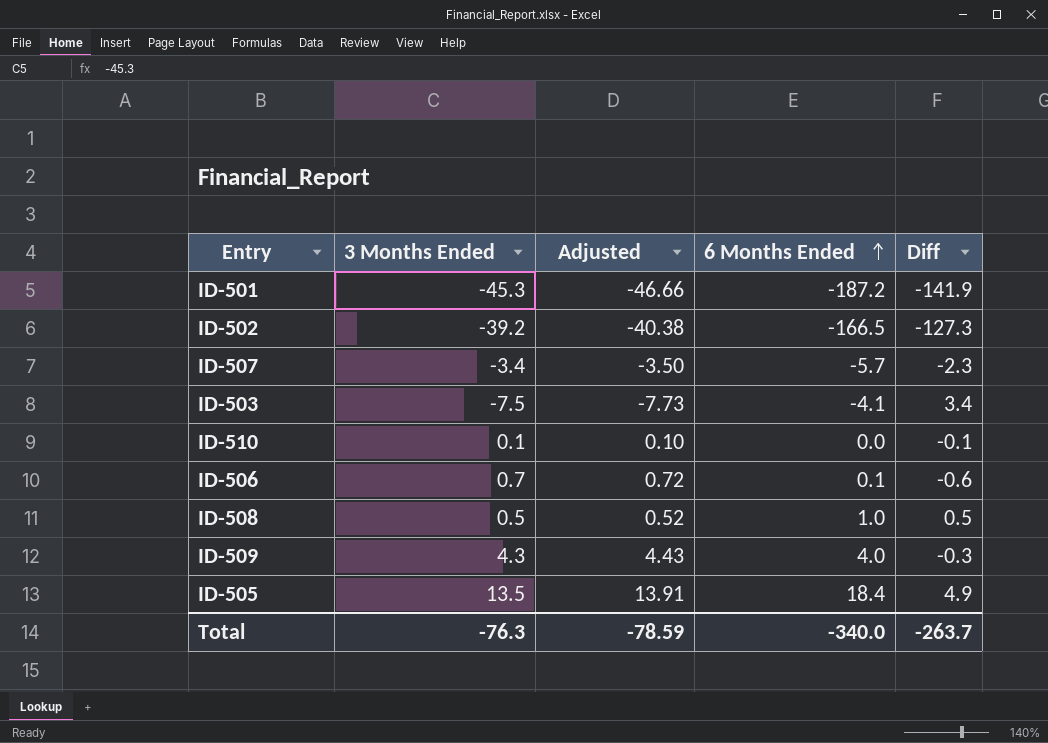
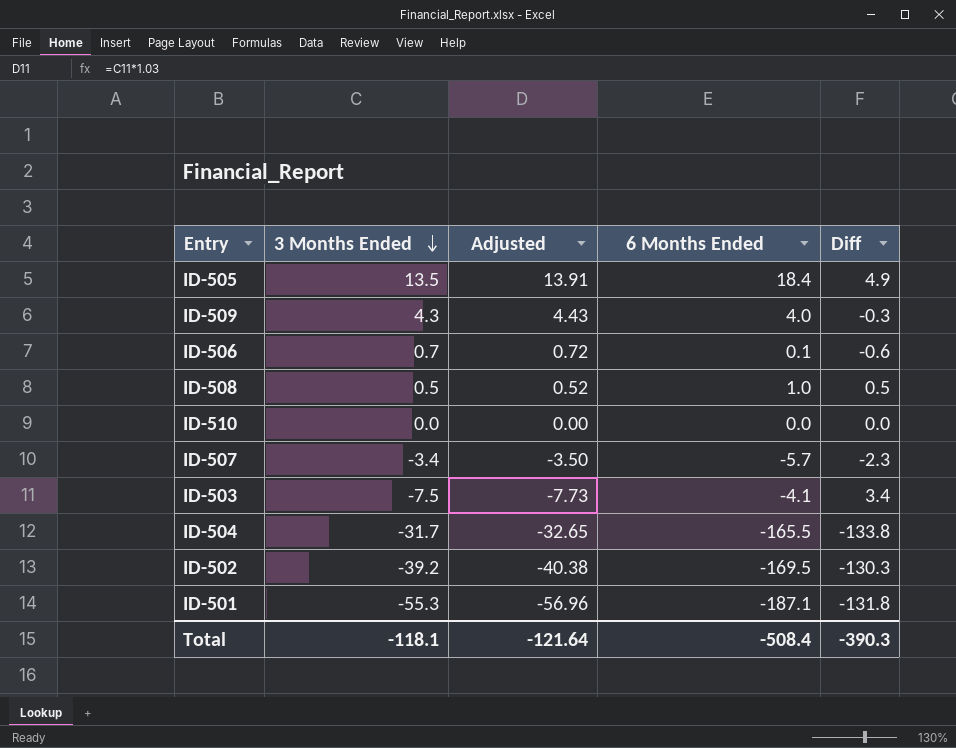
row order: 6 Months Ended ascending -> 3 Months Ended descending
ID-510 | 3 Months Ended: 0.1 -> 0.0
ID-510 | Adjusted: 0.10 -> 0.00
ID-510 | Diff: -0.1 -> 0.0
row ID-504: none -> -31.7 | -32.65 | -165.5 | -133.8
ID-502 | 6 Months Ended: -166.5 -> -169.5
ID-502 | Diff: -127.3 -> -130.3
ID-501 | 3 Months Ended: -45.3 -> -55.3
ID-501 | Adjusted: -46.66 -> -56.96
ID-501 | 6 Months Ended: -187.2 -> -187.1
ID-501 | Diff: -141.9 -> -131.8
Total | 3 Months Ended: -76.3 -> -118.1
Total | Adjusted: -78.59 -> -121.64
Total | 6 Months Ended: -340.0 -> -508.4
Total | Diff: -263.7 -> -390.3

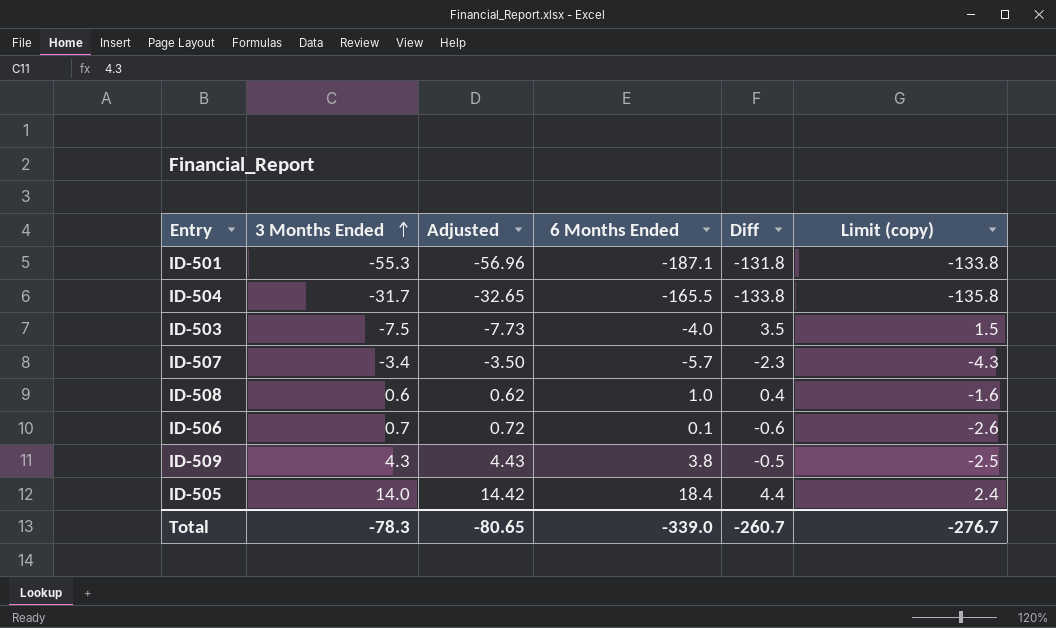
row order: 3 Months Ended descending -> 3 Months Ended ascending
column Limit (copy) | formula: none -> [Diff] - 2
row ID-510: 0.0 | 0.00 | 0.0 | 0.0 -> none
row ID-502: -39.2 | -40.38 | -169.5 | -130.3 -> none
ID-503 | 6 Months Ended: -4.1 -> -4.0
ID-503 | Diff: 3.4 -> 3.5
ID-508 | 3 Months Ended: 0.5 -> 0.6
ID-508 | Adjusted: 0.52 -> 0.62
ID-508 | Diff: 0.5 -> 0.4
ID-509 | 6 Months Ended: 4.0 -> 3.8
ID-509 | Diff: -0.3 -> -0.5
ID-505 | 3 Months Ended: 13.5 -> 14.0
ID-505 | Adjusted: 13.91 -> 14.42
ID-505 | Diff: 4.9 -> 4.4
Total | 3 Months Ended: -118.1 -> -78.3
Total | Adjusted: -121.64 -> -80.65
Total | 6 Months Ended: -508.4 -> -339.0
Total | Diff: -390.3 -> -260.7

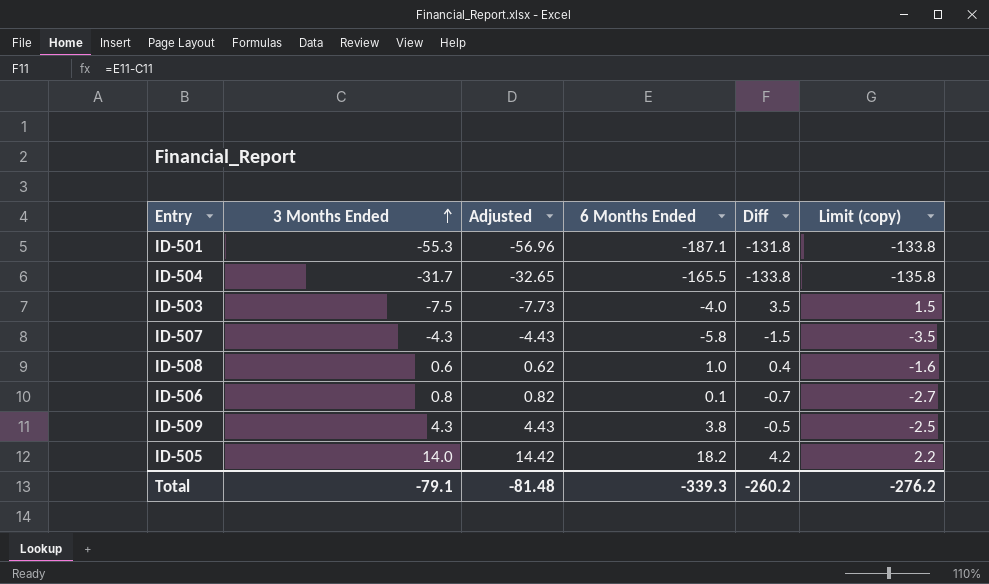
ID-507 | 3 Months Ended: -3.4 -> -4.3
ID-507 | Adjusted: -3.50 -> -4.43
ID-507 | 6 Months Ended: -5.7 -> -5.8
ID-507 | Diff: -2.3 -> -1.5
ID-507 | Limit (copy): -4.3 -> -3.5
ID-506 | 3 Months Ended: 0.7 -> 0.8
ID-506 | Adjusted: 0.72 -> 0.82
ID-506 | Diff: -0.6 -> -0.7
ID-506 | Limit (copy): -2.6 -> -2.7
ID-505 | 6 Months Ended: 18.4 -> 18.2
ID-505 | Diff: 4.4 -> 4.2
ID-505 | Limit (copy): 2.4 -> 2.2
Total | 3 Months Ended: -78.3 -> -79.1
Total | Adjusted: -80.65 -> -81.48
Total | 6 Months Ended: -339.0 -> -339.3
Total | Diff: -260.7 -> -260.2
Total | Limit (copy): -276.7 -> -276.2

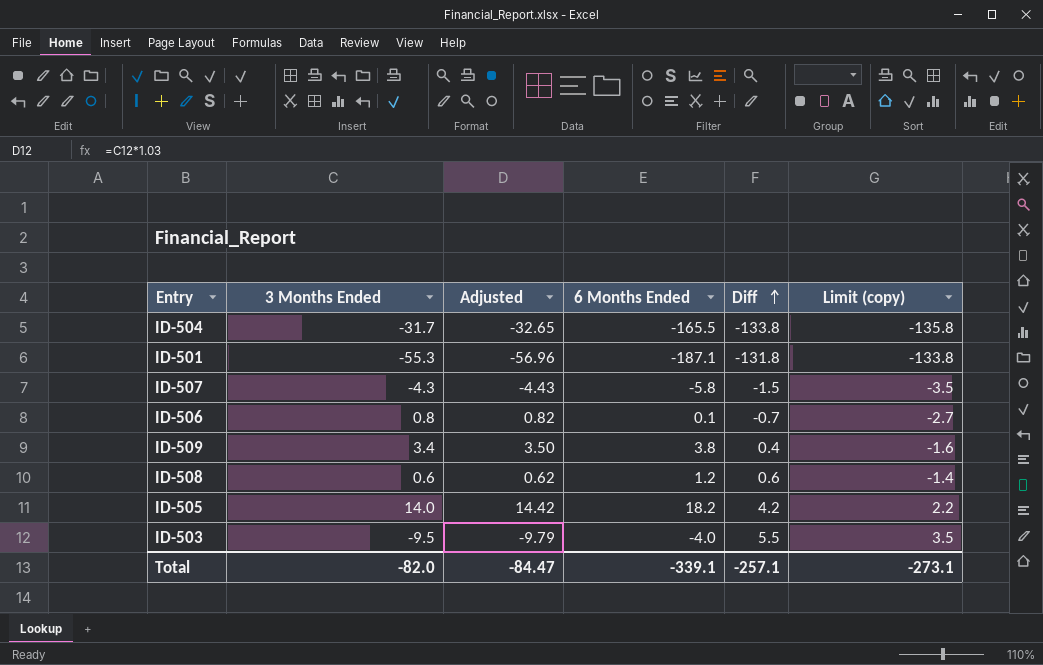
row order: 3 Months Ended ascending -> Diff ascending
ID-509 | 3 Months Ended: 4.3 -> 3.4
ID-509 | Adjusted: 4.43 -> 3.50
ID-509 | Diff: -0.5 -> 0.4
ID-509 | Limit (copy): -2.5 -> -1.6
ID-508 | 6 Months Ended: 1.0 -> 1.2
ID-508 | Diff: 0.4 -> 0.6
ID-508 | Limit (copy): -1.6 -> -1.4
ID-503 | 3 Months Ended: -7.5 -> -9.5
ID-503 | Adjusted: -7.73 -> -9.79
ID-503 | Diff: 3.5 -> 5.5
ID-503 | Limit (copy): 1.5 -> 3.5
Total | 3 Months Ended: -79.1 -> -82.0
Total | Adjusted: -81.48 -> -84.47
Total | 6 Months Ended: -339.3 -> -339.1
Total | Diff: -260.2 -> -257.1
Total | Limit (copy): -276.2 -> -273.1

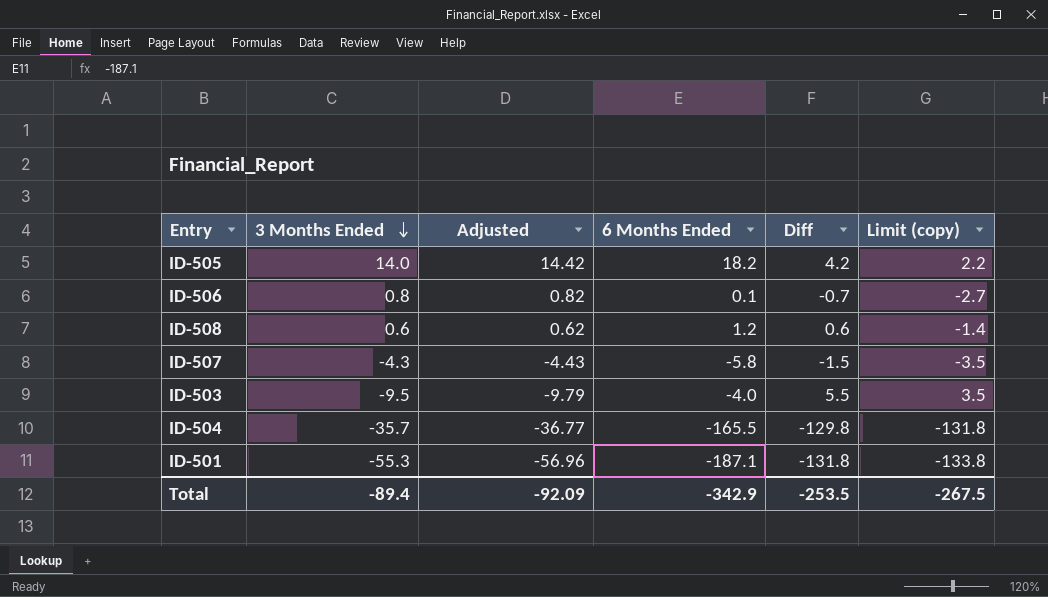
row order: Diff ascending -> 3 Months Ended descending
row ID-509: 3.4 | 3.50 | 3.8 | 0.4 | -1.6 -> none
ID-504 | 3 Months Ended: -31.7 -> -35.7
ID-504 | Adjusted: -32.65 -> -36.77
ID-504 | Diff: -133.8 -> -129.8
ID-504 | Limit (copy): -135.8 -> -131.8
Total | 3 Months Ended: -82.0 -> -89.4
Total | Adjusted: -84.47 -> -92.09
Total | 6 Months Ended: -339.1 -> -342.9
Total | Diff: -257.1 -> -253.5
Total | Limit (copy): -273.1 -> -267.5

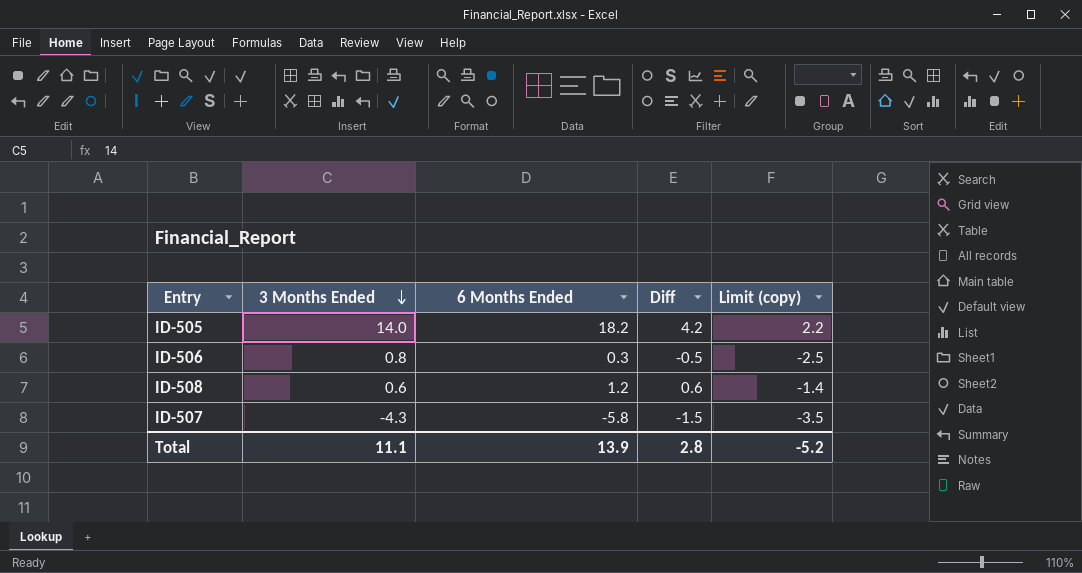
column Adjusted | formula: [3 Months Ended] * 1.03 -> none
row ID-503: -9.5 | -9.79 | -4.0 | 5.5 | 3.5 -> none
row ID-504: -35.7 | -36.77 | -165.5 | -129.8 | -131.8 -> none
row ID-501: -55.3 | -56.96 | -187.1 | -131.8 | -133.8 -> none
ID-506 | 6 Months Ended: 0.1 -> 0.3
ID-506 | Diff: -0.7 -> -0.5
ID-506 | Limit (copy): -2.7 -> -2.5
Total | 3 Months Ended: -89.4 -> 11.1
Total | 6 Months Ended: -342.9 -> 13.9
Total | Diff: -253.5 -> 2.8
Total | Limit (copy): -267.5 -> -5.2

